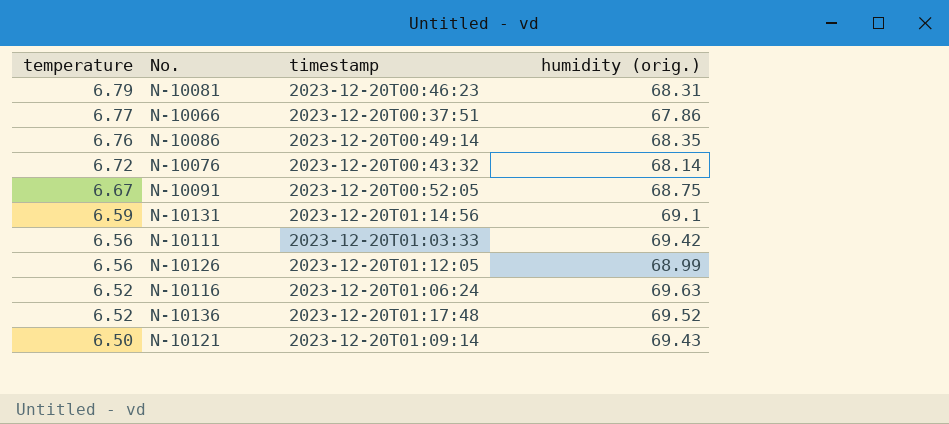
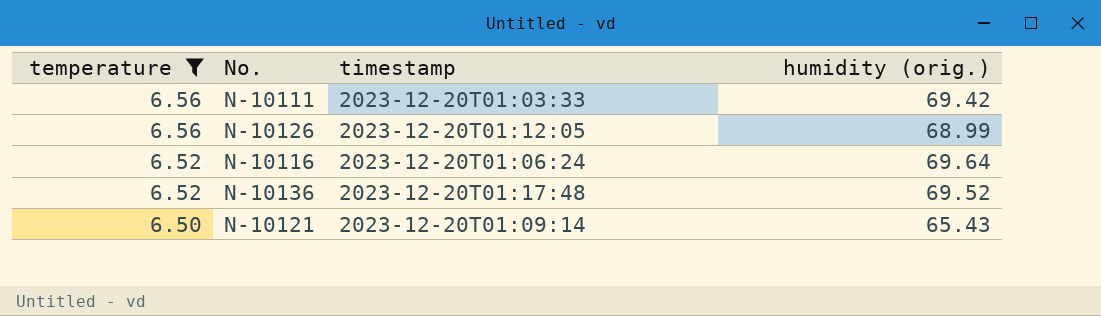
filter: none -> temperature <= 6.56
N-10116 | humidity (orig.): 69.63 -> 69.64
N-10121 | humidity (orig.): 69.43 -> 65.43

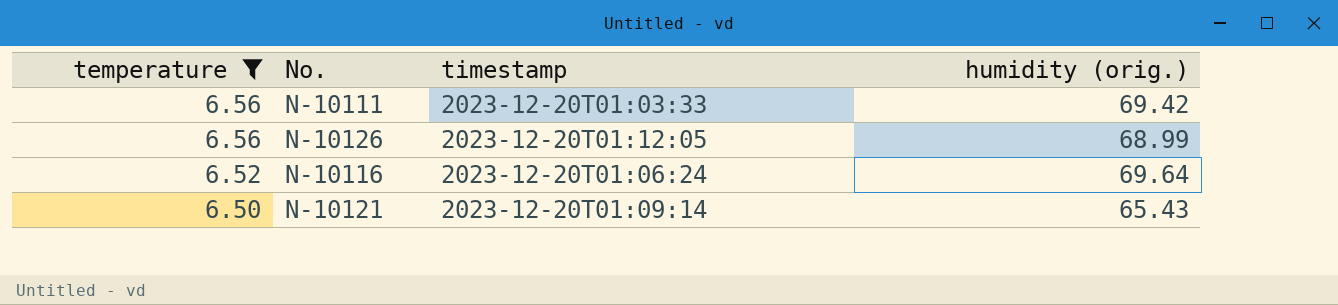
row N-10136: 6.52 | 2023-12-20T01:17:48 | 69.52 -> none

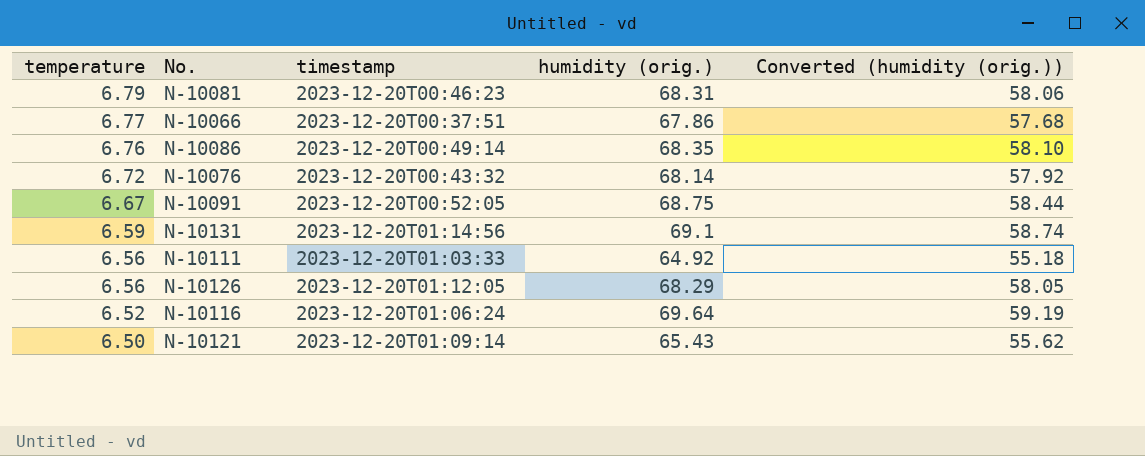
filter: temperature <= 6.56 -> none
column Converted (humidity (orig.)) | formula: none -> [humidity (orig.)] * 0.85
N-10111 | humidity (orig.): 69.42 -> 64.92
N-10126 | humidity (orig.): 68.99 -> 68.29

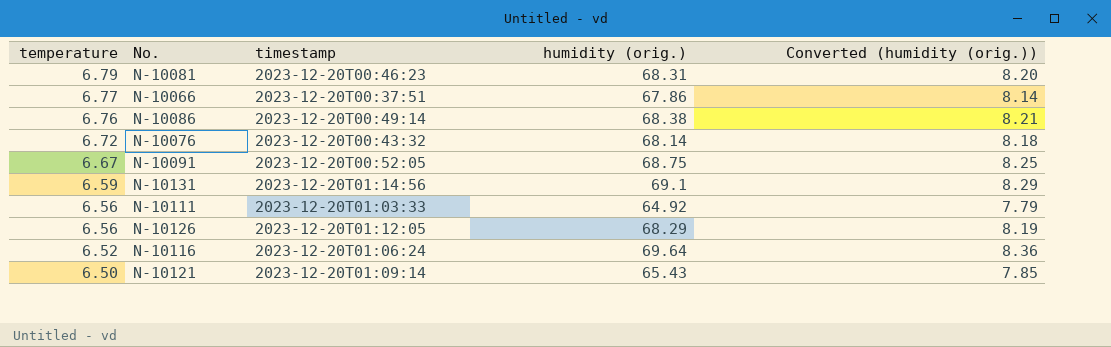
column Converted (humidity (orig.)) | formula: [humidity (orig.)] * 0.85 -> [humidity (orig.)] * 0.12
N-10086 | humidity (orig.): 68.35 -> 68.38

